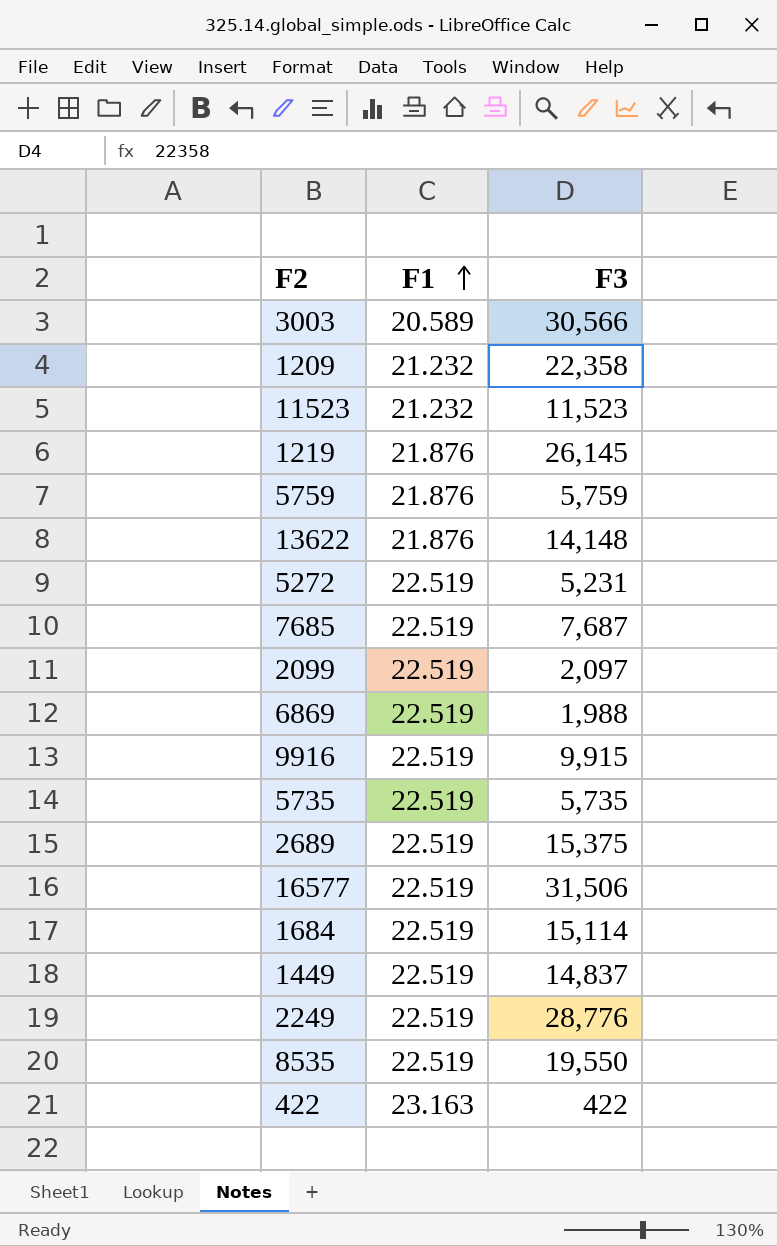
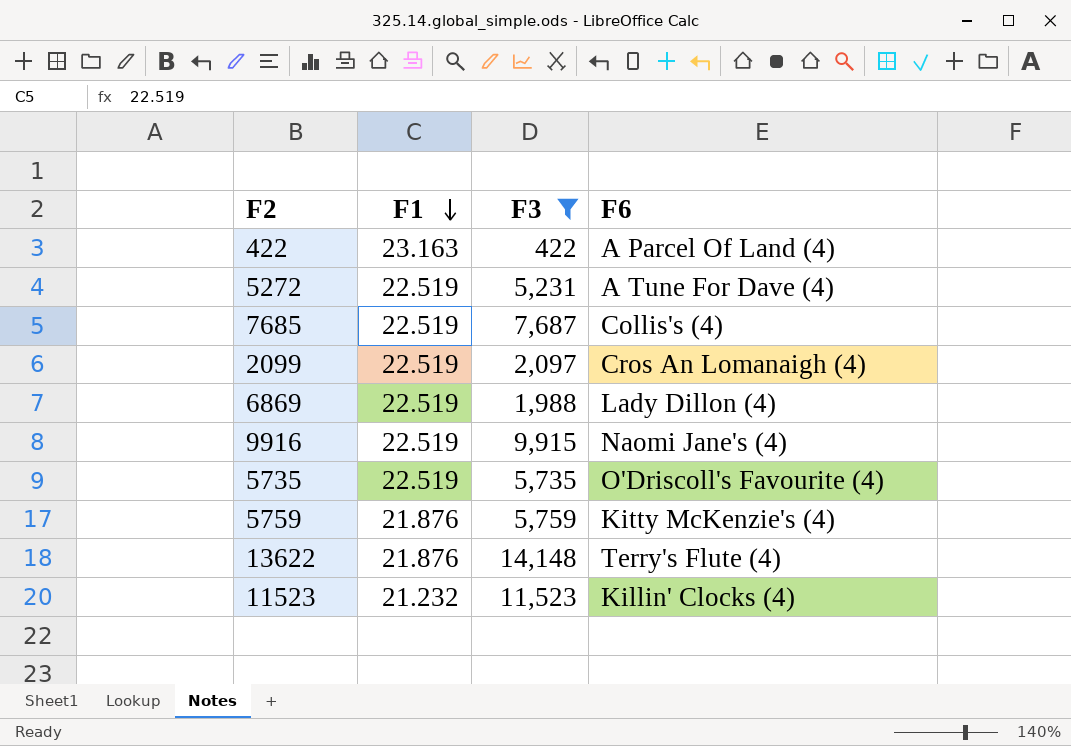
filter: none -> F3 <= 14,148
row order: F1 ascending -> F1 descending
column F6 | position: none -> 4

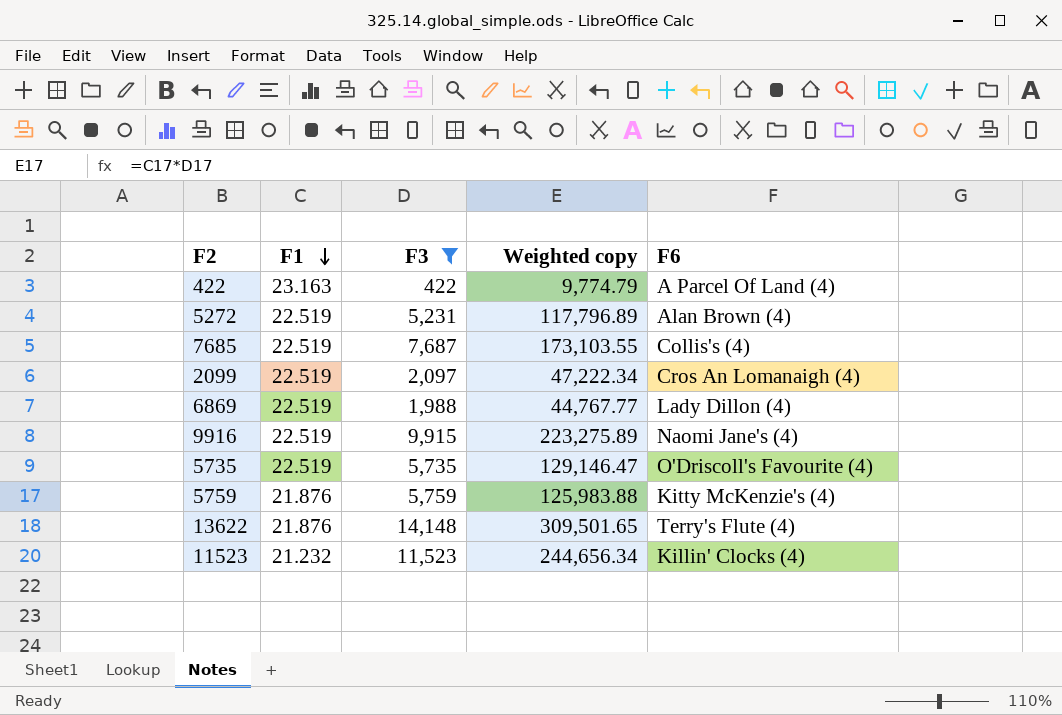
column Weighted copy | formula: none -> [F1] * [F3]
5272 | F6: A Tune For Dave (4) -> Alan Brown (4)

